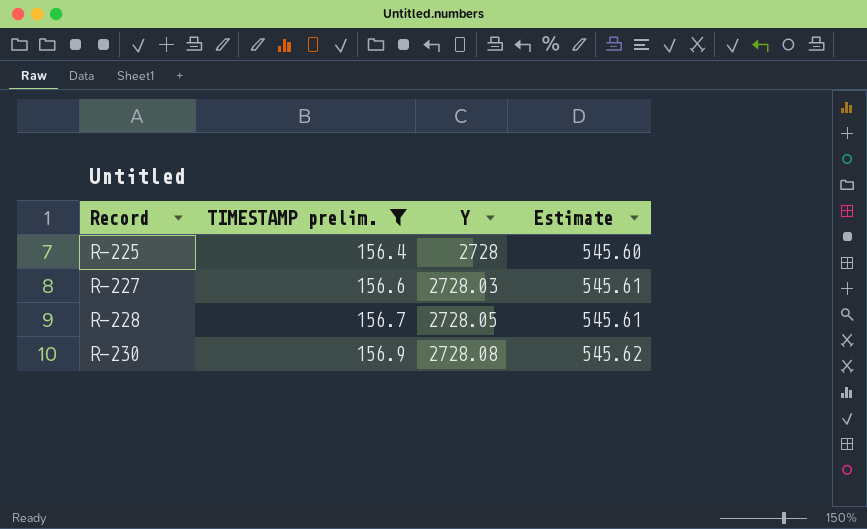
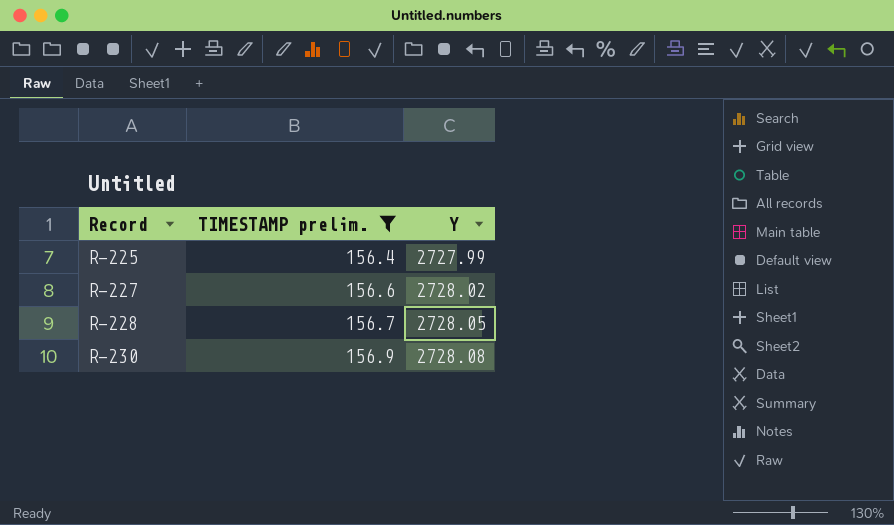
column Estimate | formula: [Y] * 0.2 -> none
R-225 | Y: 2728 -> 2727.99
R-227 | Y: 2728.03 -> 2728.02

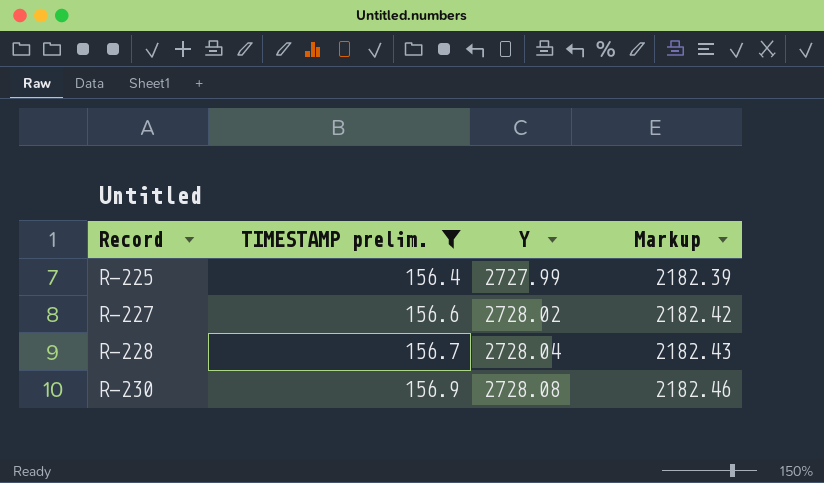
column Markup | formula: none -> [Y] * 0.8
R-228 | Y: 2728.05 -> 2728.04

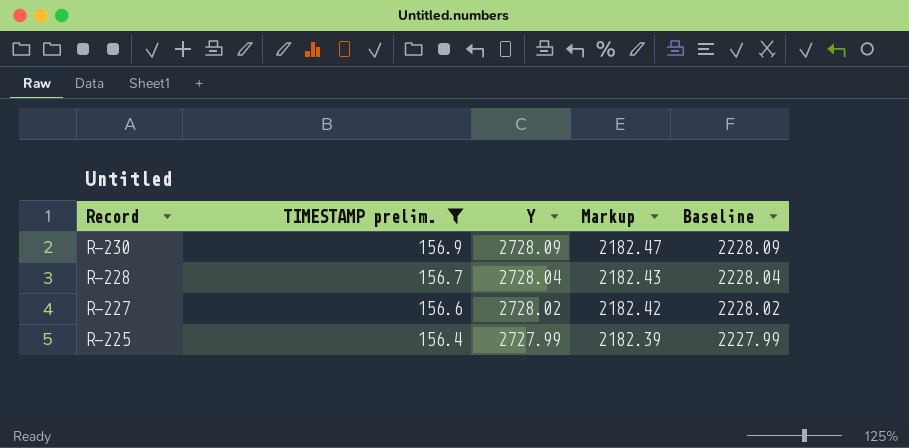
row order: Record ascending -> Record descending
column Baseline | formula: none -> [Y] - 500
R-230 | Y: 2728.08 -> 2728.09
R-230 | Markup: 2182.46 -> 2182.47

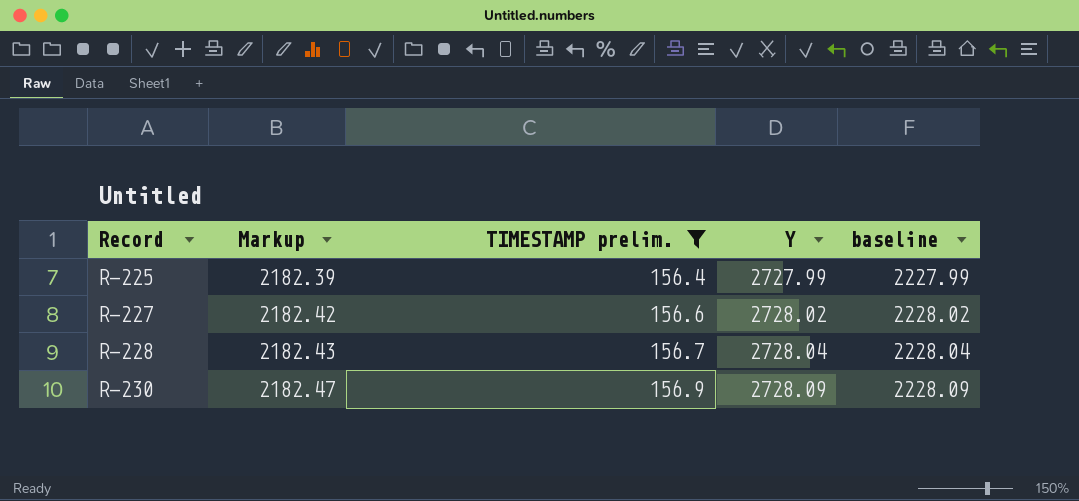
row order: Record descending -> Record ascending
column Markup | position: 4 -> 2
column name: Baseline -> baseline

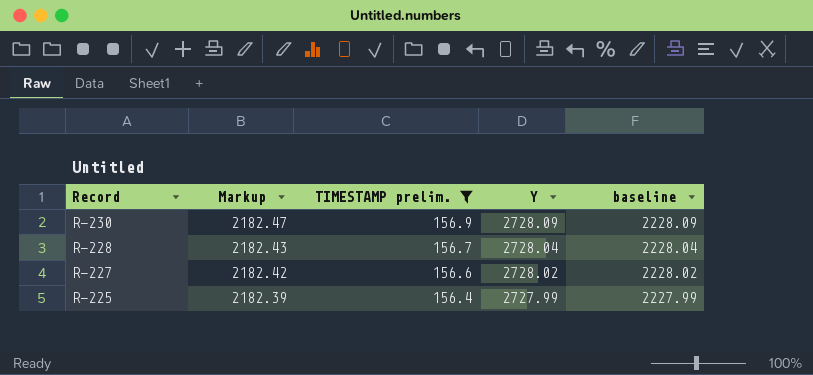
row order: Record ascending -> Record descending

